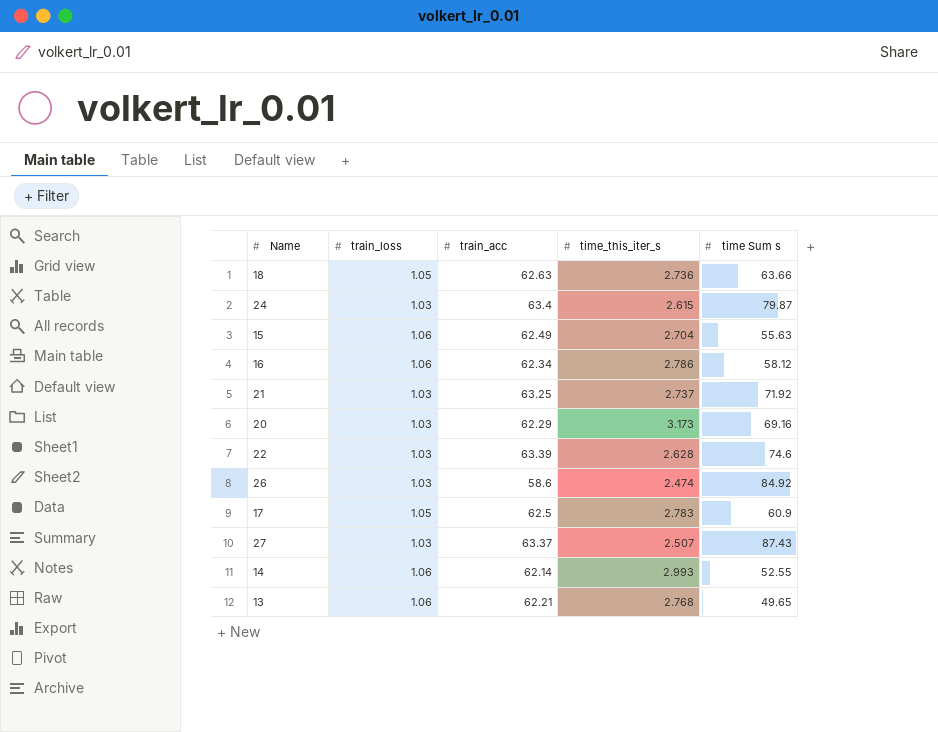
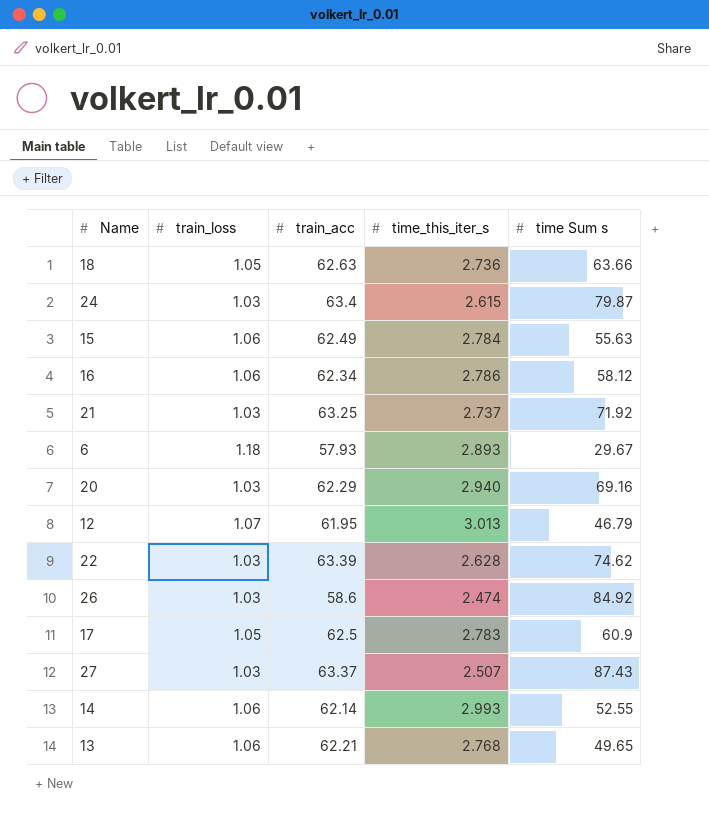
15 | time_this_iter_s: 2.704 -> 2.784
row 6: none -> 1.18 | 57.93 | 2.893 | 29.67
20 | time_this_iter_s: 3.173 -> 2.940
row 12: none -> 1.07 | 61.95 | 3.013 | 46.79
22 | time Sum s: 74.6 -> 74.62

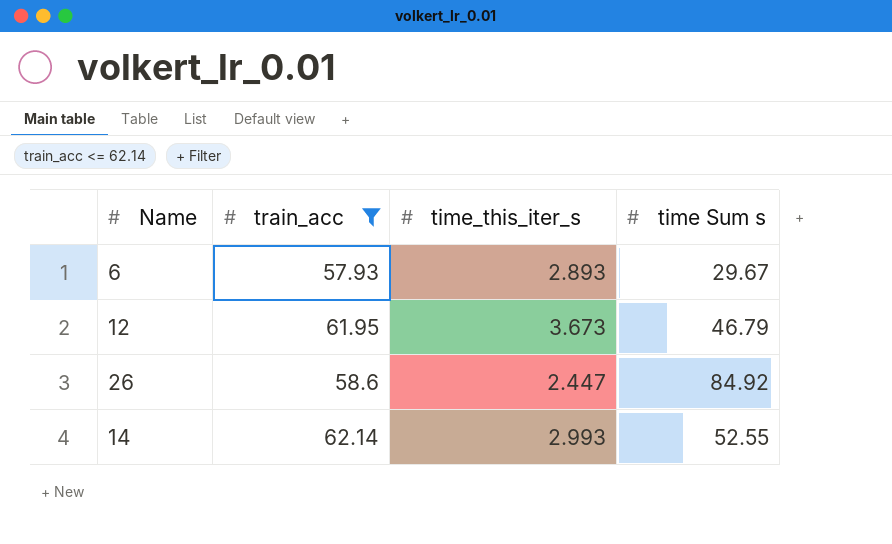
filter: none -> train_acc <= 62.14
column train_loss | position: 2 -> none
12 | time_this_iter_s: 3.013 -> 3.673
26 | time_this_iter_s: 2.474 -> 2.447

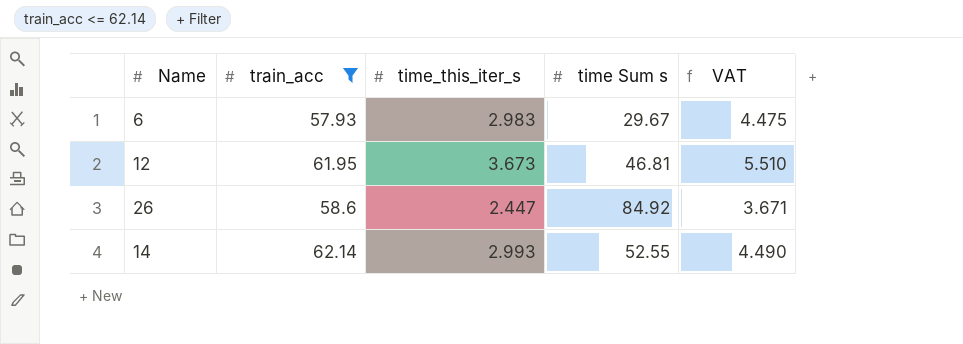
column VAT | formula: none -> [time_this_iter_s] * 1.5
6 | time_this_iter_s: 2.893 -> 2.983
12 | time Sum s: 46.79 -> 46.81

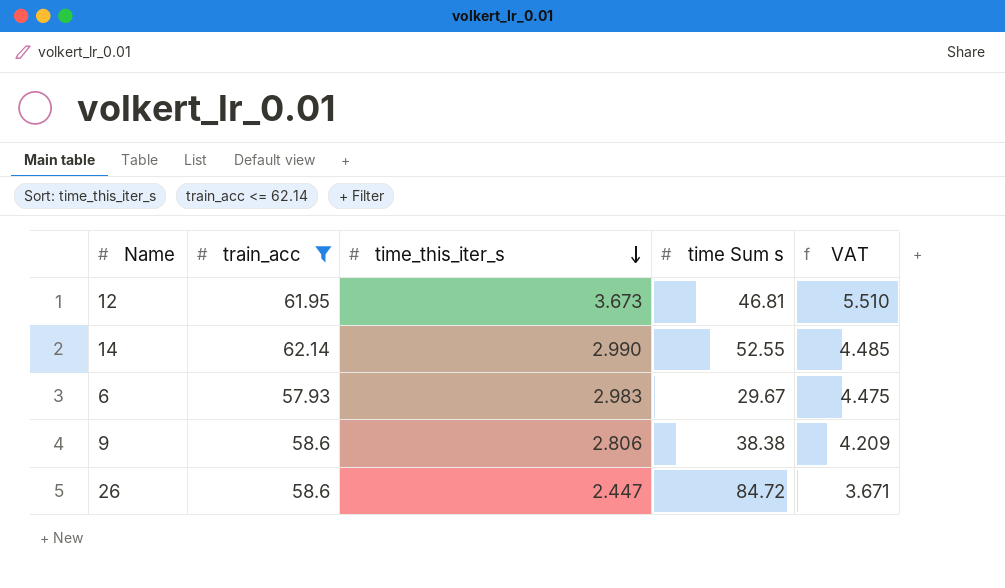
row order: none -> time_this_iter_s descending
14 | time_this_iter_s: 2.993 -> 2.990
14 | VAT: 4.490 -> 4.485
row 9: none -> 58.6 | 2.806 | 38.38 | 4.209
26 | time Sum s: 84.92 -> 84.72

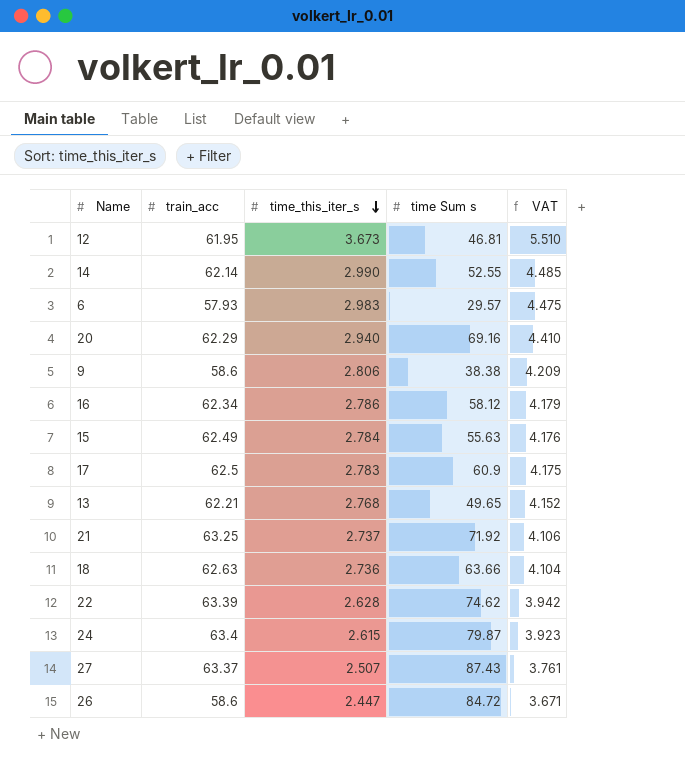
filter: train_acc <= 62.14 -> none
6 | time Sum s: 29.67 -> 29.57

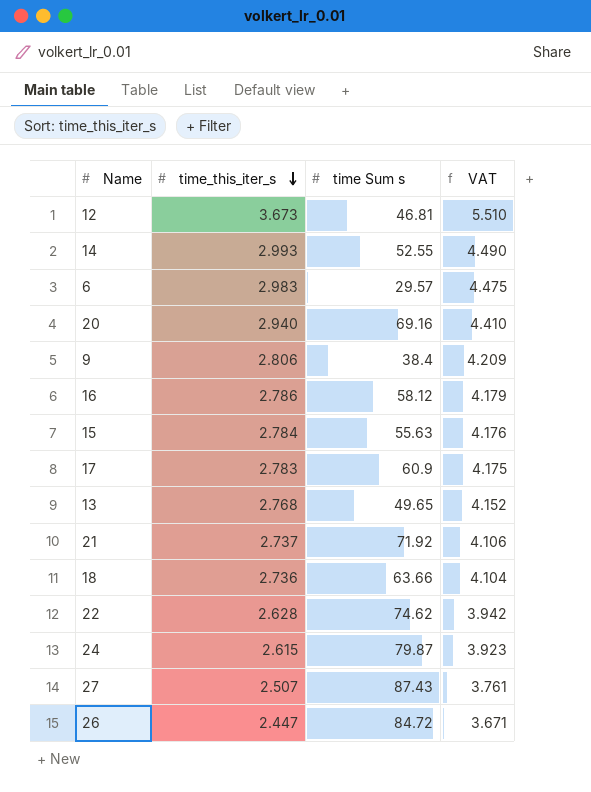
column train_acc | position: 2 -> none
14 | time_this_iter_s: 2.990 -> 2.993
14 | VAT: 4.485 -> 4.490
9 | time Sum s: 38.38 -> 38.4

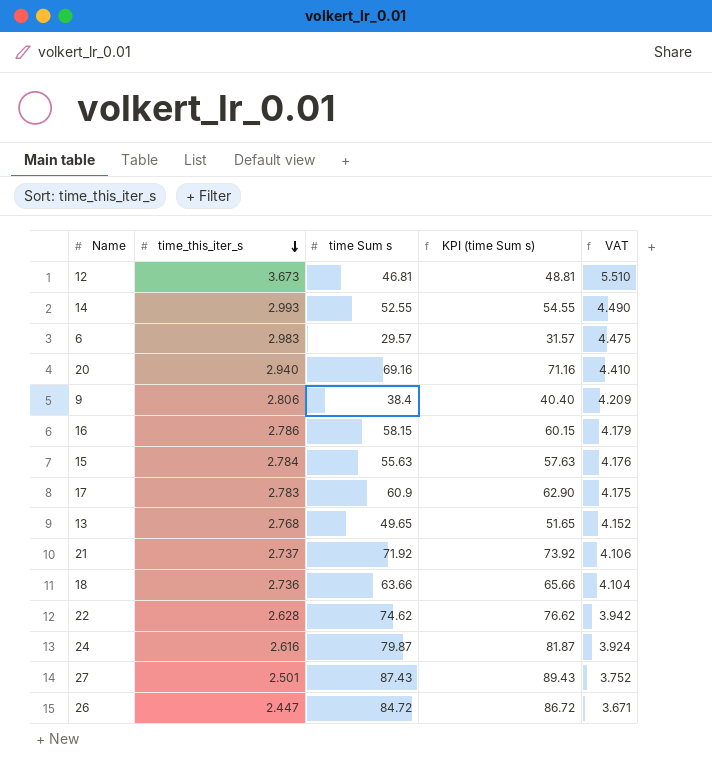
column KPI (time Sum s) | formula: none -> [time Sum s] + 2
16 | time Sum s: 58.12 -> 58.15
24 | time_this_iter_s: 2.615 -> 2.616
24 | VAT: 3.923 -> 3.924
27 | time_this_iter_s: 2.507 -> 2.501
27 | VAT: 3.761 -> 3.752

